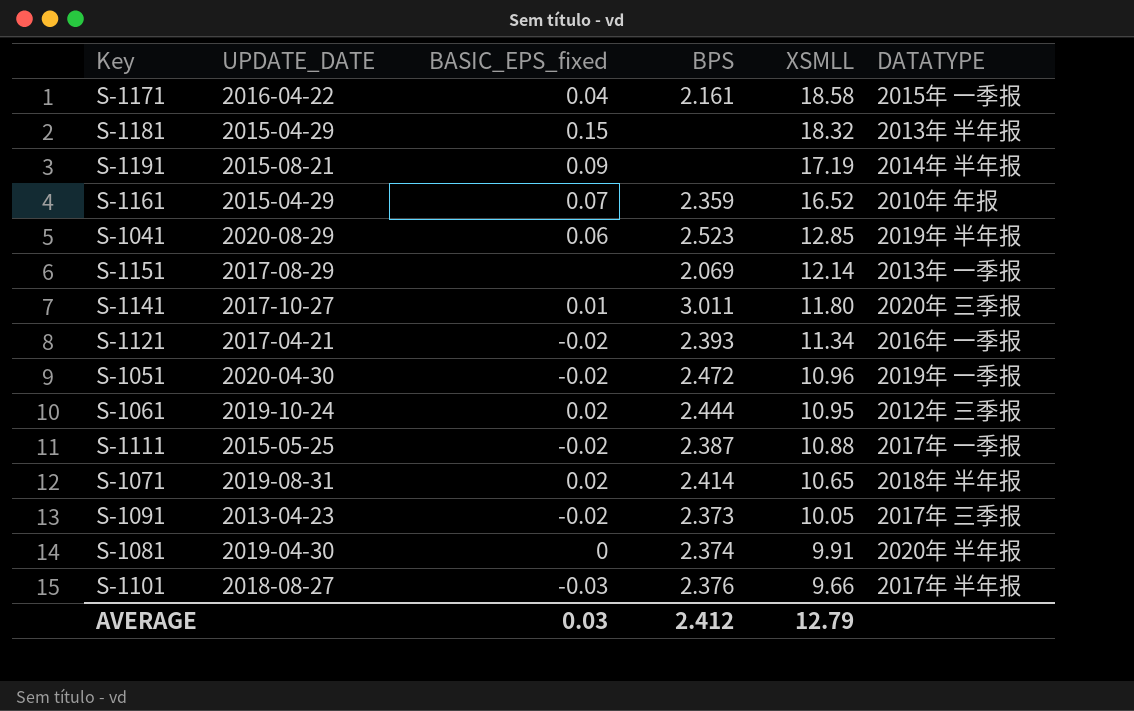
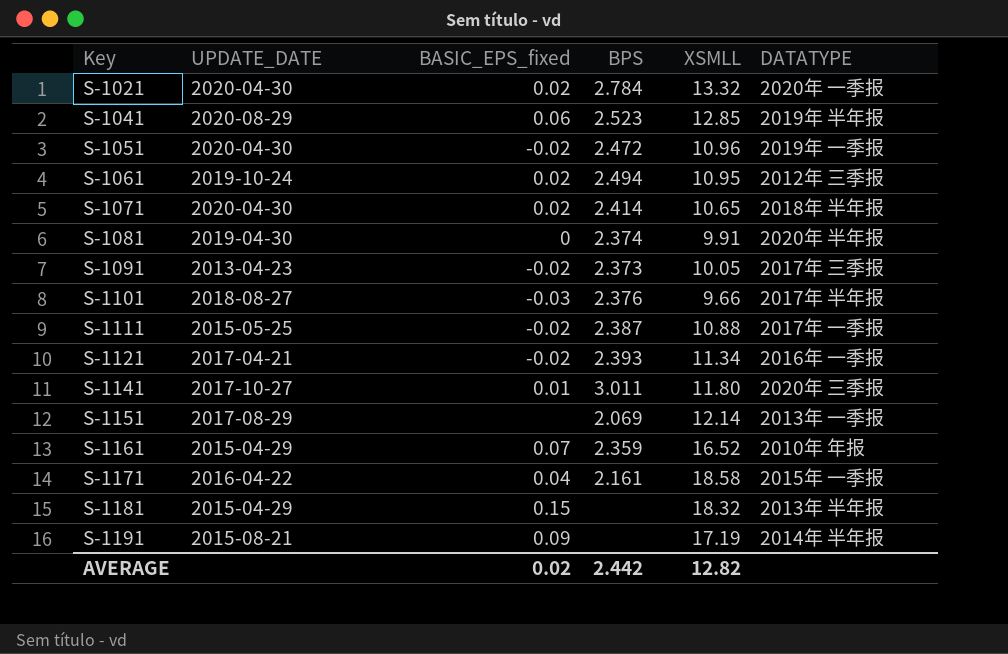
row order: XSMLL descending -> Key ascending
row S-1021: none -> 2020-04-30 | 0.02 | 2.784 | 13.32 | 2020年 一季报
S-1061 | BPS: 2.444 -> 2.494
S-1071 | UPDATE_DATE: 2019-08-31 -> 2020-04-30
AVERAGE | BASIC_EPS_fixed: 0.03 -> 0.02
AVERAGE | BPS: 2.412 -> 2.442
AVERAGE | XSMLL: 12.79 -> 12.82

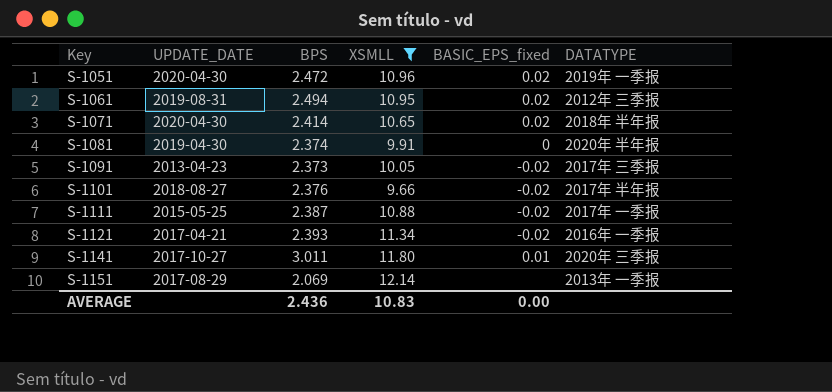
filter: none -> XSMLL <= 12.14
column BASIC_EPS_fixed | position: 3 -> 5
S-1051 | BASIC_EPS_fixed: -0.02 -> 0.02
S-1061 | UPDATE_DATE: 2019-10-24 -> 2019-08-31
S-1101 | BASIC_EPS_fixed: -0.03 -> -0.02
AVERAGE | BPS: 2.442 -> 2.436
AVERAGE | XSMLL: 12.82 -> 10.83
AVERAGE | BASIC_EPS_fixed: 0.02 -> 0.00

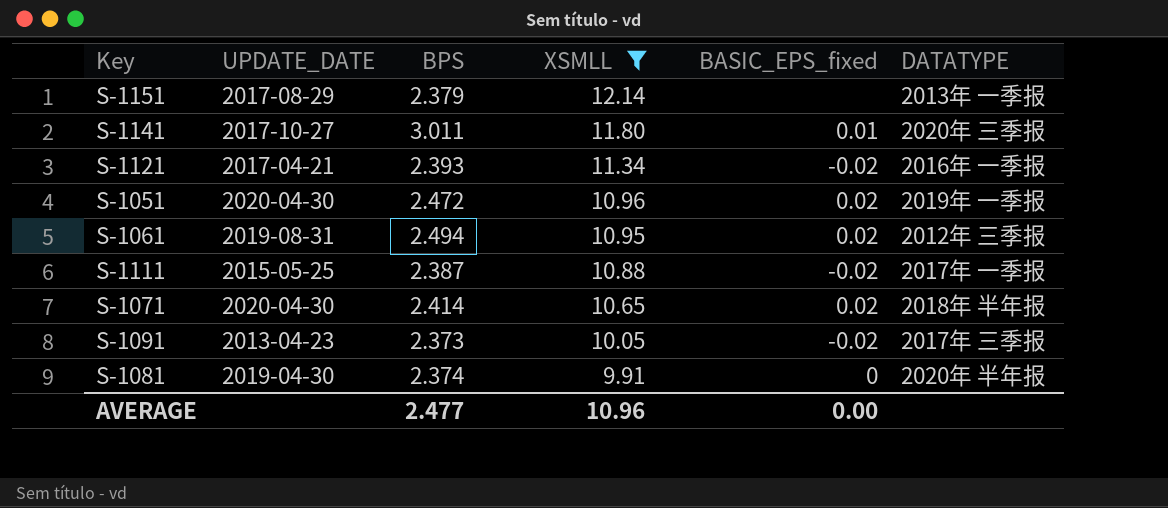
row order: Key ascending -> XSMLL descending
row S-1101: 2018-08-27 | 2.376 | 9.66 | -0.02 | 2017年 半年报 -> none
S-1151 | BPS: 2.069 -> 2.379
AVERAGE | BPS: 2.436 -> 2.477
AVERAGE | XSMLL: 10.83 -> 10.96

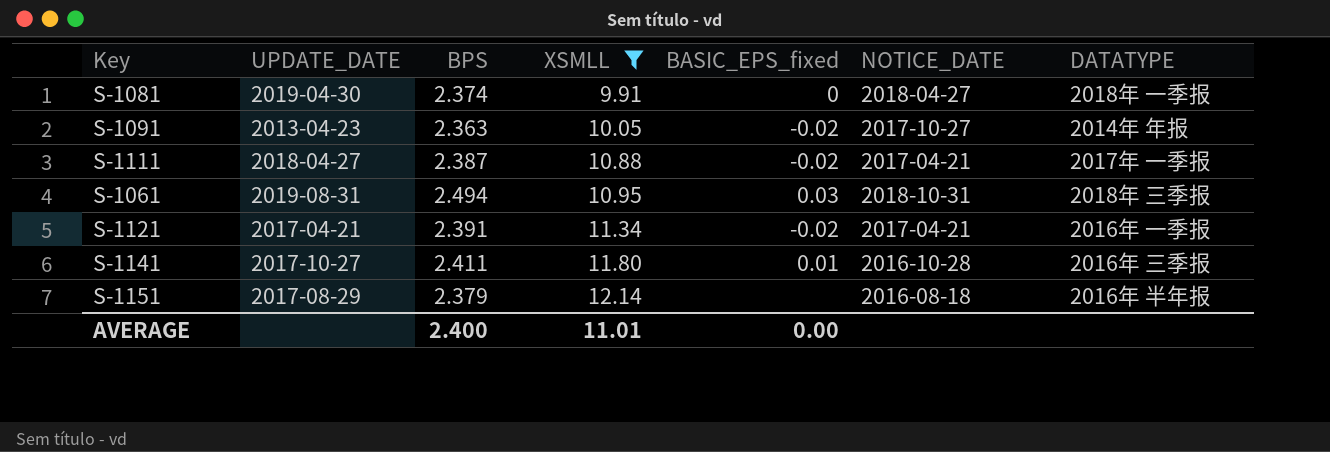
row order: XSMLL descending -> XSMLL ascending
column NOTICE_DATE | position: none -> 6
row S-1051: 2020-04-30 | 2.472 | 10.96 | 0.02 | 2019年 一季报 -> none
row S-1071: 2020-04-30 | 2.414 | 10.65 | 0.02 | 2018年 半年报 -> none
S-1081 | DATATYPE: 2020年 半年报 -> 2018年 一季报
S-1091 | BPS: 2.373 -> 2.363
S-1091 | DATATYPE: 2017年 三季报 -> 2014年 年报
S-1111 | UPDATE_DATE: 2015-05-25 -> 2018-04-27
S-1061 | BASIC_EPS_fixed: 0.02 -> 0.03
S-1061 | DATATYPE: 2012年 三季报 -> 2018年 三季报
S-1121 | BPS: 2.393 -> 2.391
S-1141 | BPS: 3.011 -> 2.411
S-1141 | DATATYPE: 2020年 三季报 -> 2016年 三季报
S-1151 | DATATYPE: 2013年 一季报 -> 2016年 半年报
AVERAGE | BPS: 2.477 -> 2.400
AVERAGE | XSMLL: 10.96 -> 11.01

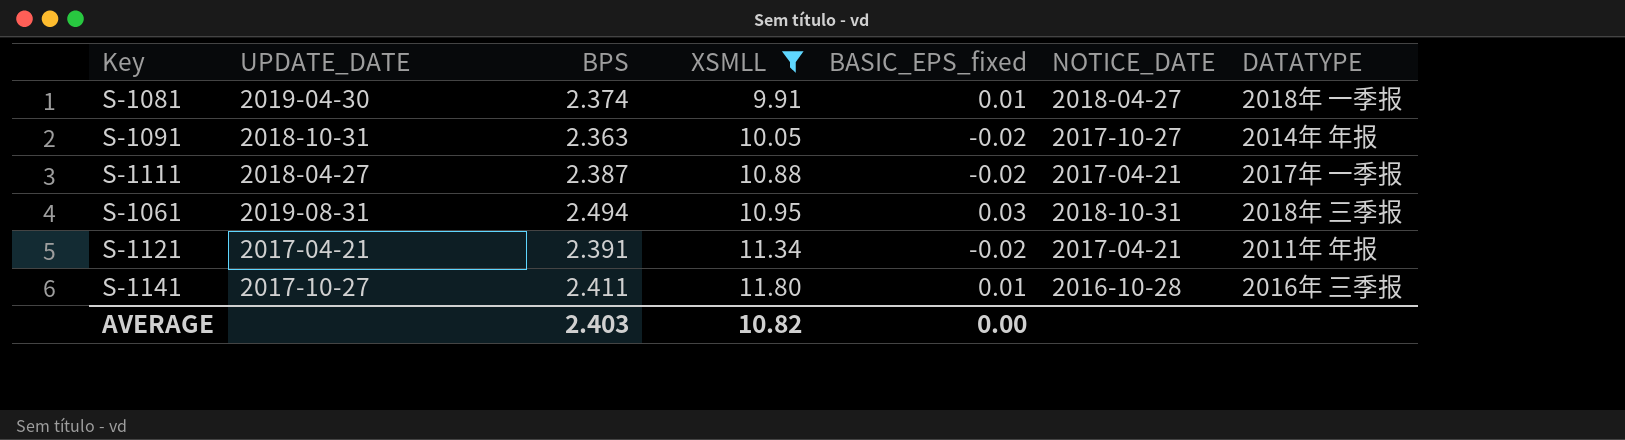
row S-1151: 2017-08-29 | 2.379 | 12.14 | none | 2016-08-18 | 2016年 半年报 -> none
S-1081 | BASIC_EPS_fixed: 0 -> 0.01
S-1091 | UPDATE_DATE: 2013-04-23 -> 2018-10-31
S-1121 | DATATYPE: 2016年 一季报 -> 2011年 年报
AVERAGE | BPS: 2.400 -> 2.403
AVERAGE | XSMLL: 11.01 -> 10.82

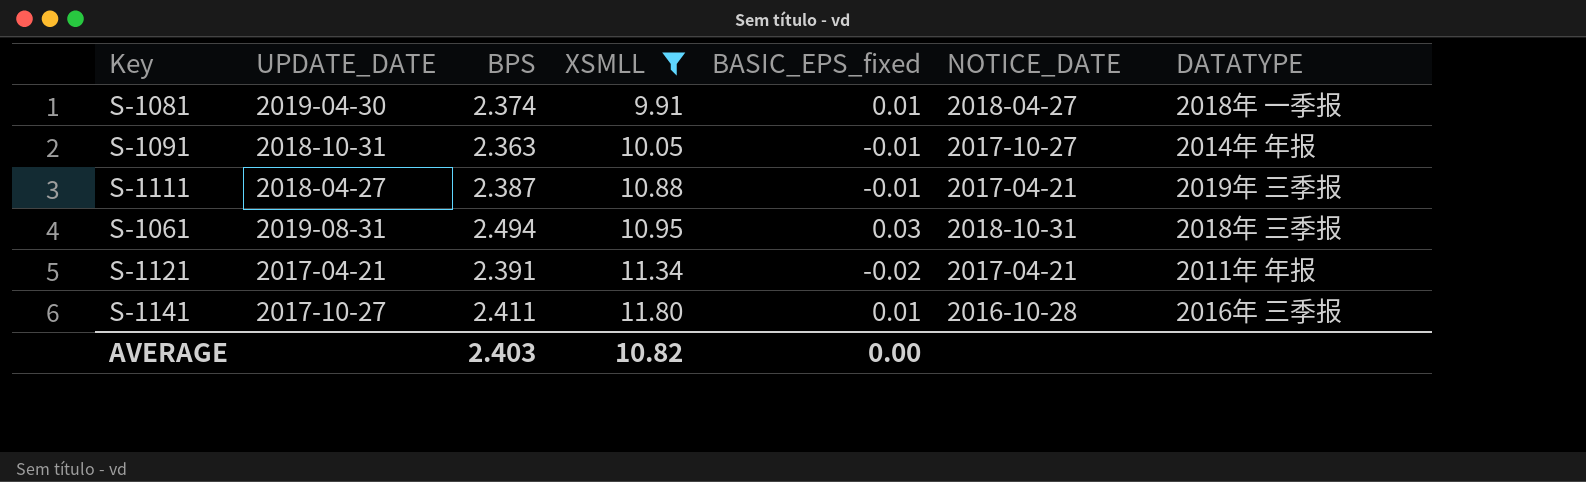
S-1091 | BASIC_EPS_fixed: -0.02 -> -0.01
S-1111 | BASIC_EPS_fixed: -0.02 -> -0.01
S-1111 | DATATYPE: 2017年 一季报 -> 2019年 三季报

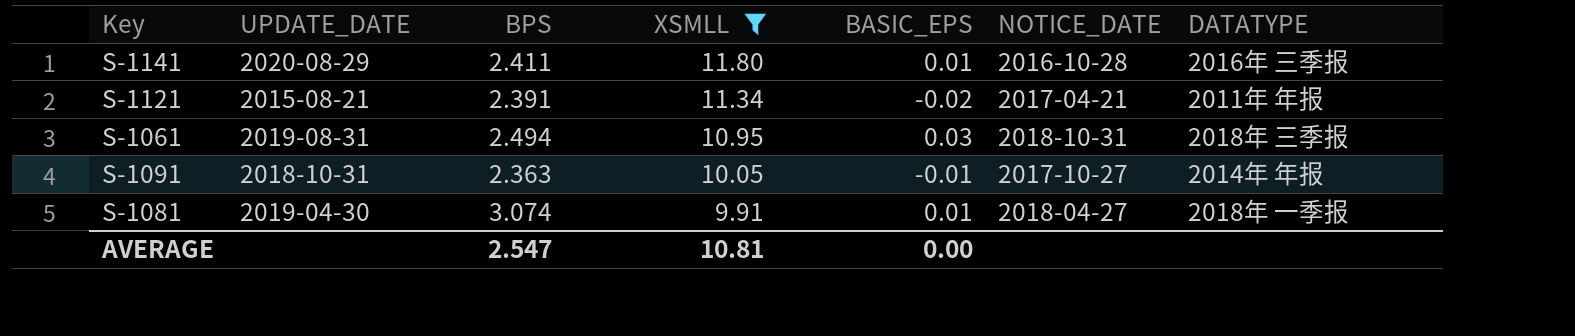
row order: XSMLL ascending -> XSMLL descending
column name: BASIC_EPS_fixed -> BASIC_EPS
row S-1111: 2018-04-27 | 2.387 | 10.88 | -0.01 | 2017-04-21 | 2019年 三季报 -> none
S-1141 | UPDATE_DATE: 2017-10-27 -> 2020-08-29
S-1121 | UPDATE_DATE: 2017-04-21 -> 2015-08-21
S-1081 | BPS: 2.374 -> 3.074
AVERAGE | BPS: 2.403 -> 2.547
AVERAGE | XSMLL: 10.82 -> 10.81

